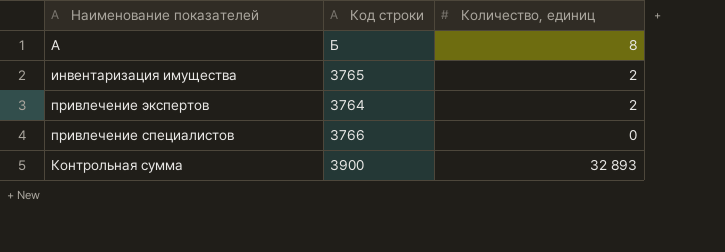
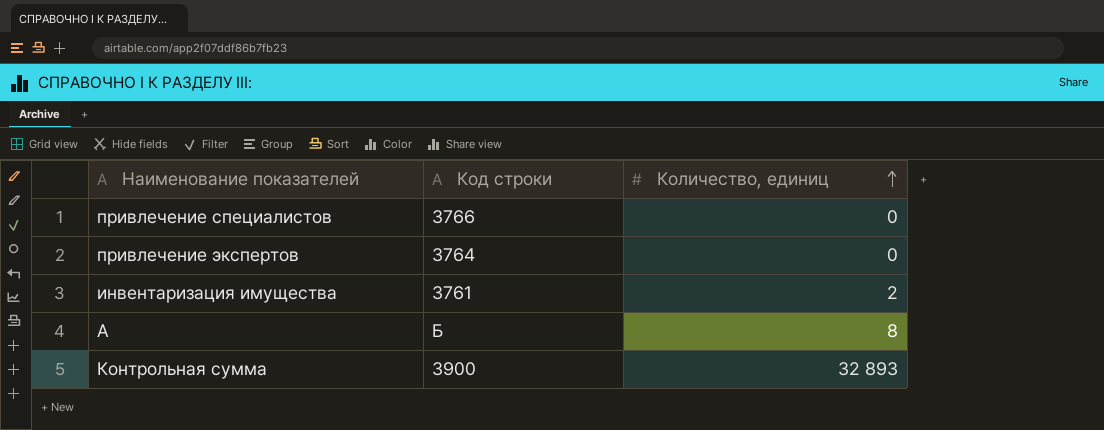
row order: none -> Количество, единиц ascending
привлечение экспертов | Количество, единиц: 2 -> 0
инвентаризация имущества | Код строки: 3765 -> 3761

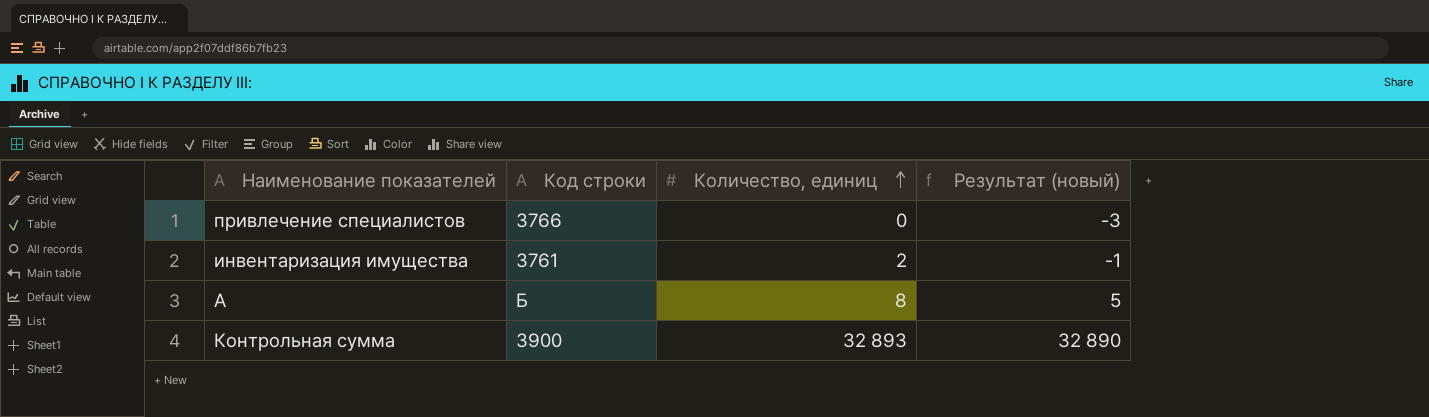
column Результат (новый) | formula: none -> [Количество, единиц] - 3
row привлечение экспертов: 3764 | 0 -> none

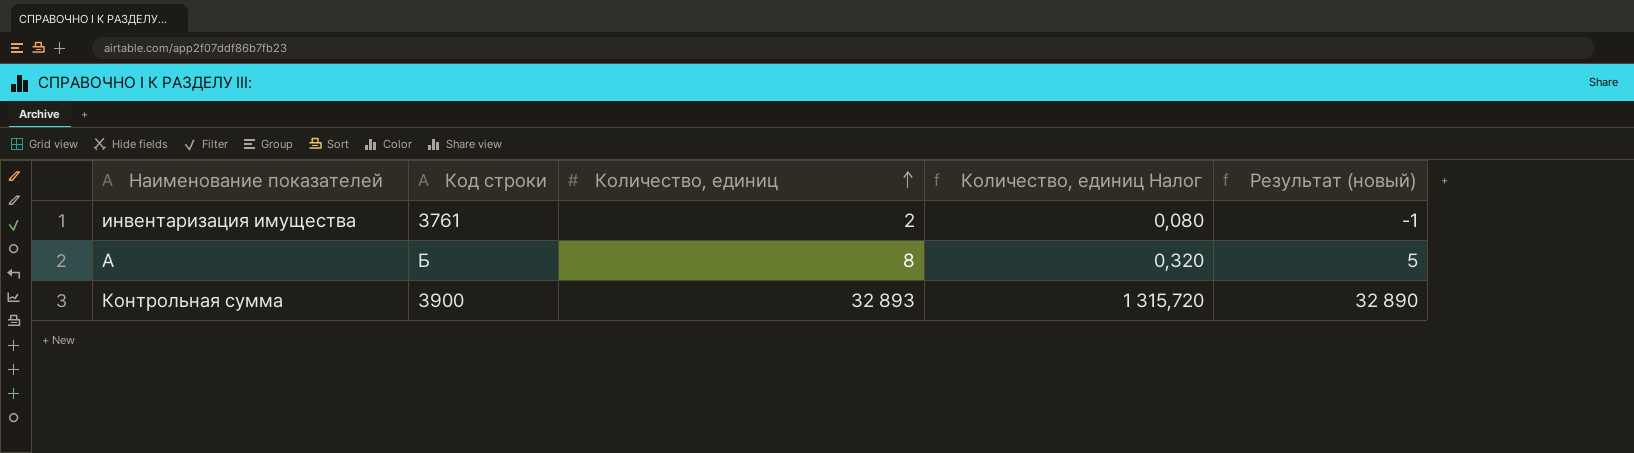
column Количество, единиц Налог | formula: none -> [Количество, единиц] * 0,04
row привлечение специалистов: 3766 | 0 | -3 -> none

